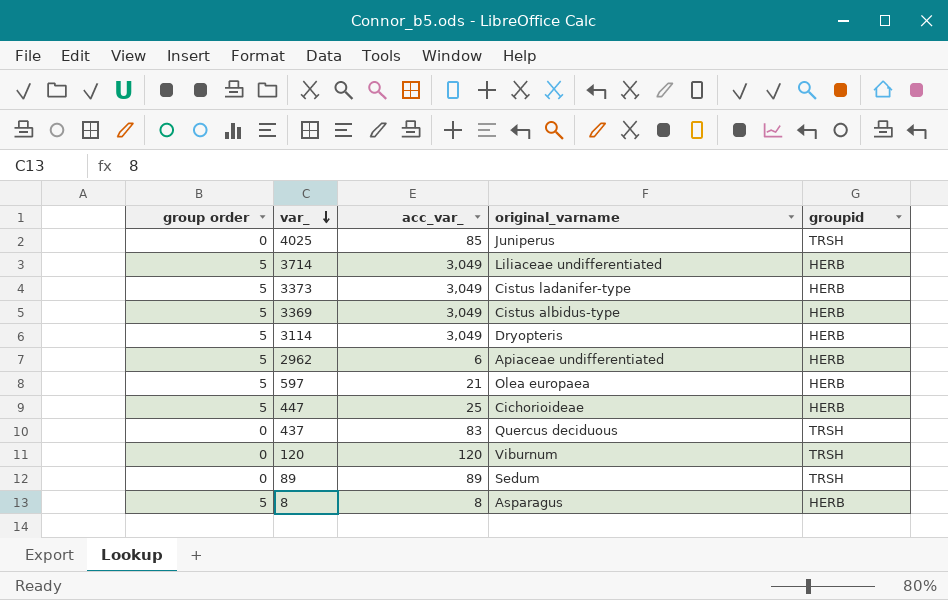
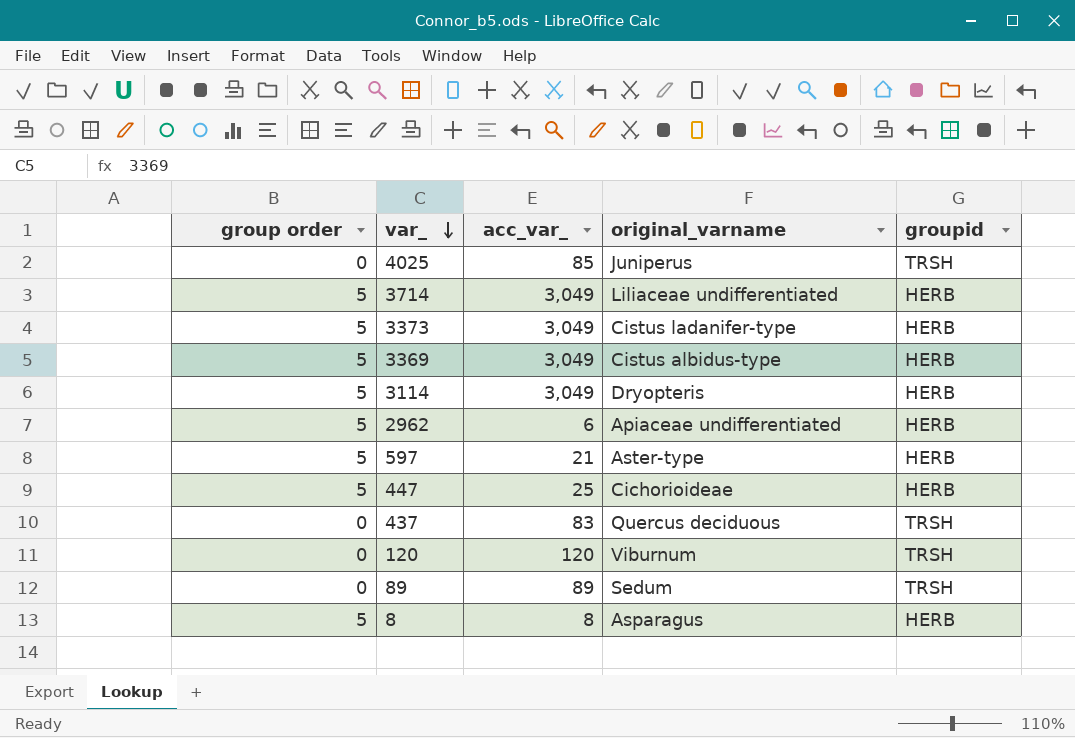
597 | original_varname: Olea europaea -> Aster-type

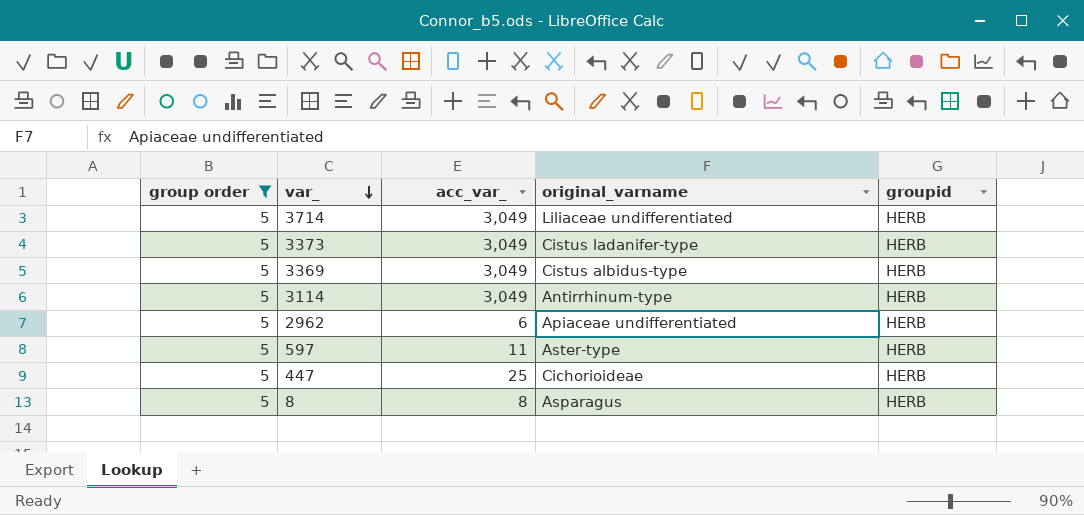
filter: none -> group order = 5
3114 | original_varname: Dryopteris -> Antirrhinum-type
597 | acc_var_: 21 -> 11

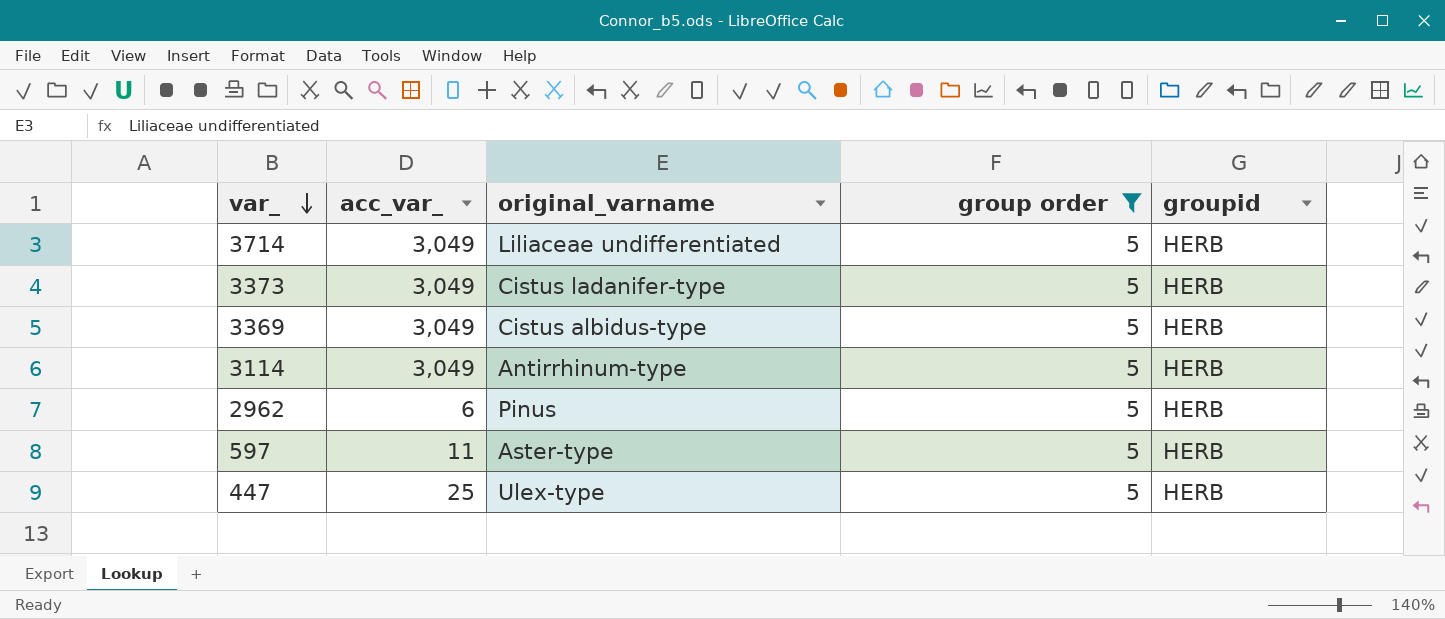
column group order | position: 1 -> 4
row 8: 5 | 8 | Asparagus | HERB -> none
2962 | original_varname: Apiaceae undifferentiated -> Pinus
447 | original_varname: Cichorioideae -> Ulex-type

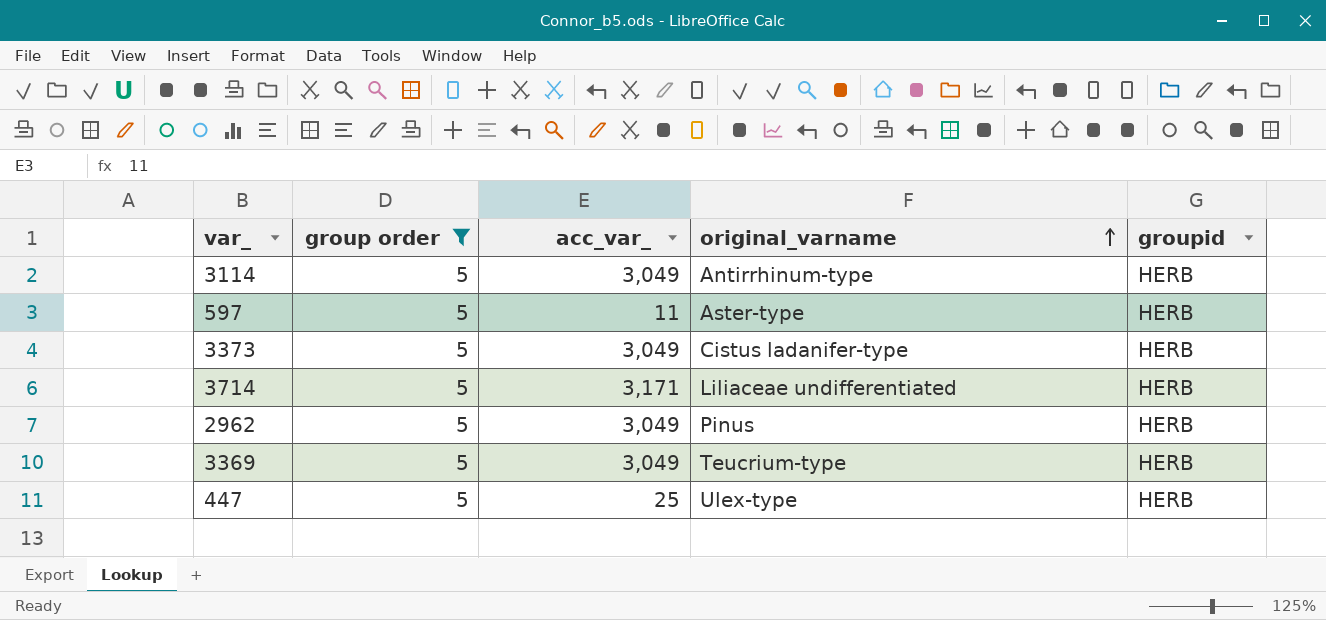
row order: var_ descending -> original_varname ascending
column group order | position: 4 -> 2
3714 | acc_var_: 3,049 -> 3,171
2962 | acc_var_: 6 -> 3,049
3369 | original_varname: Cistus albidus-type -> Teucrium-type

